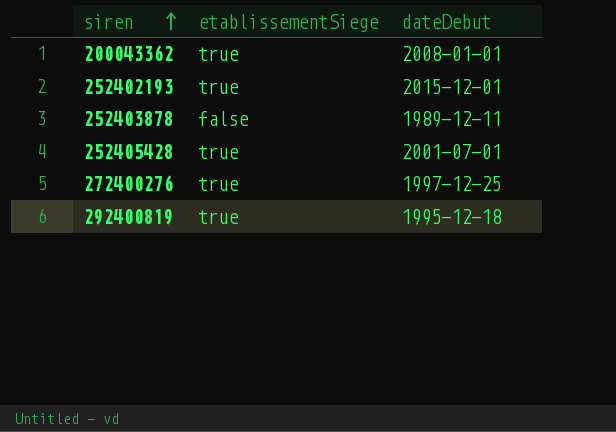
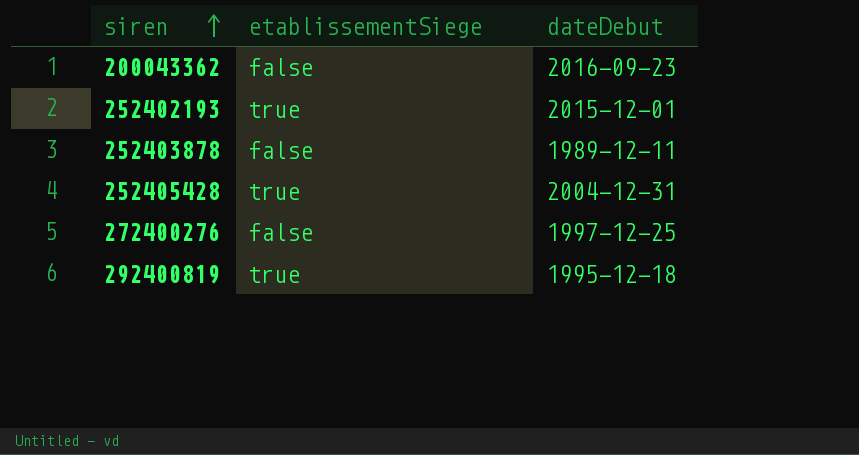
200043362 | etablissementSiege: true -> false
200043362 | dateDebut: 2008-01-01 -> 2016-09-23
252405428 | dateDebut: 2001-07-01 -> 2004-12-31
272400276 | etablissementSiege: true -> false

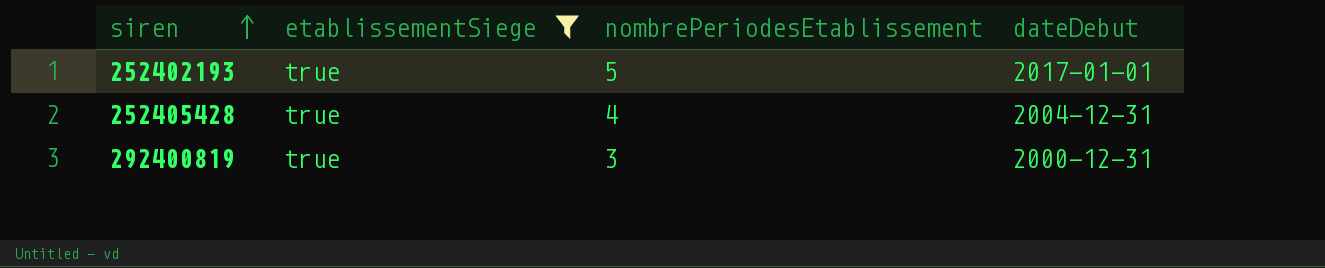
filter: none -> etablissementSiege = true
column nombrePeriodesEtablissement | position: none -> 3
252402193 | dateDebut: 2015-12-01 -> 2017-01-01
292400819 | dateDebut: 1995-12-18 -> 2000-12-31

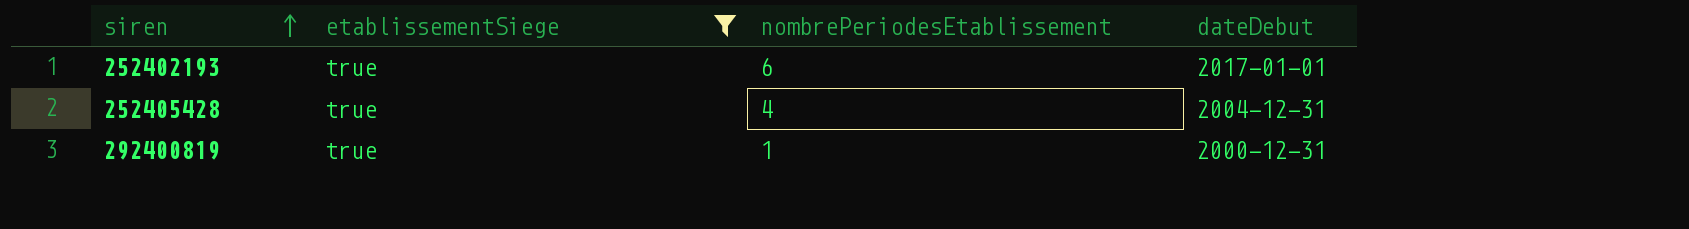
252402193 | nombrePeriodesEtablissement: 5 -> 6
292400819 | nombrePeriodesEtablissement: 3 -> 1

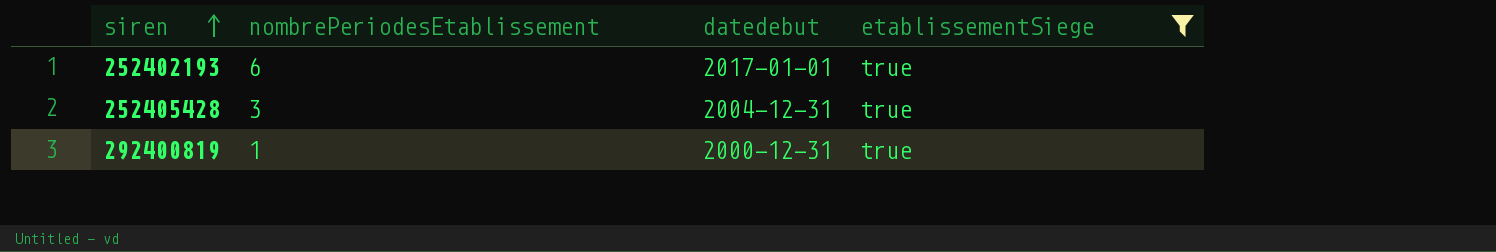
column name: dateDebut -> datedebut
column etablissementSiege | position: 2 -> 4
252405428 | nombrePeriodesEtablissement: 4 -> 3

